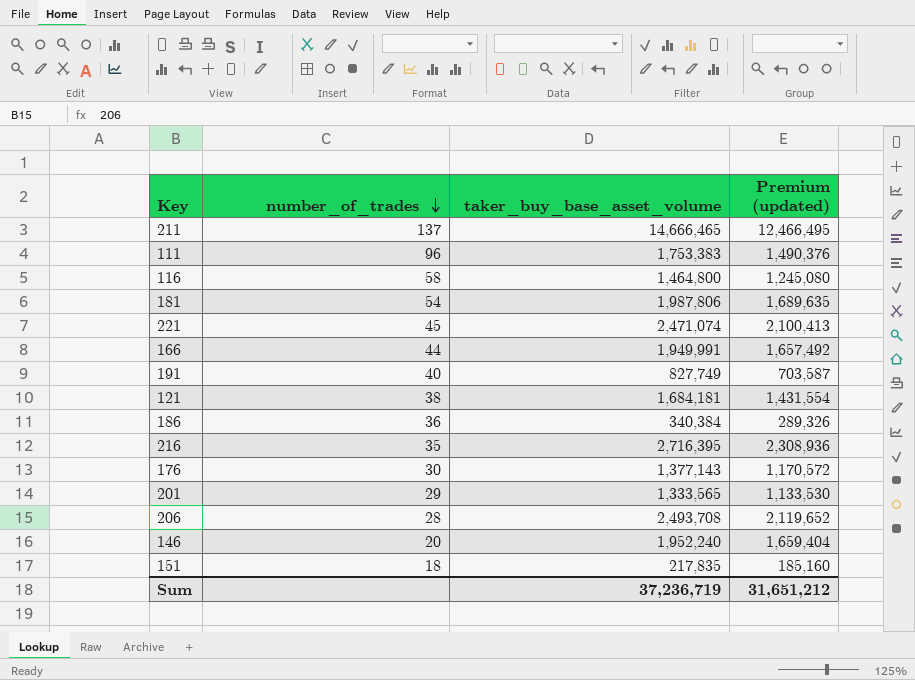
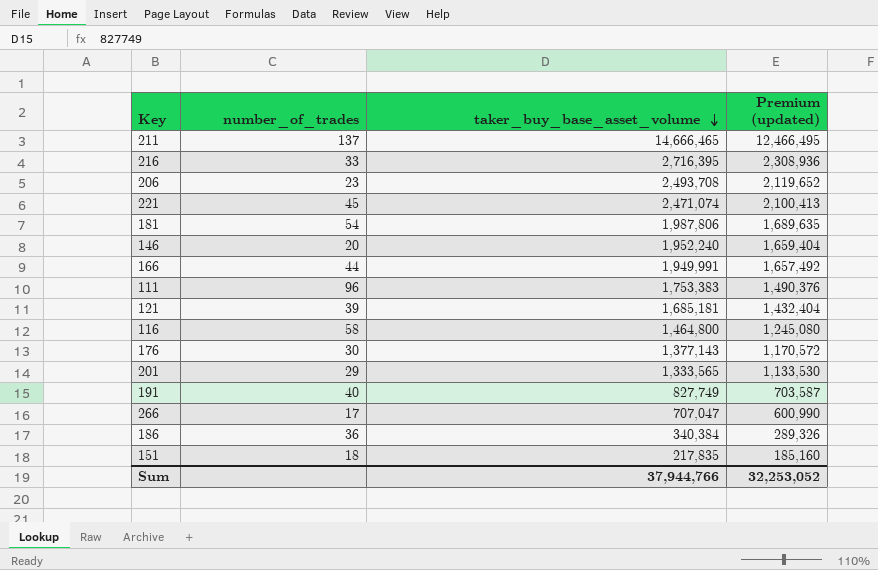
row order: number_of_trades descending -> taker_buy_base_asset_volume descending
216 | number_of_trades: 35 -> 33
206 | number_of_trades: 28 -> 23
121 | number_of_trades: 38 -> 39
121 | taker_buy_base_asset_volume: 1,684,181 -> 1,685,181
121 | Premium (updated): 1,431,554 -> 1,432,404
row 266: none -> 17 | 707,047 | 600,990
Sum | taker_buy_base_asset_volume: 37,236,719 -> 37,944,766
Sum | Premium (updated): 31,651,212 -> 32,253,052

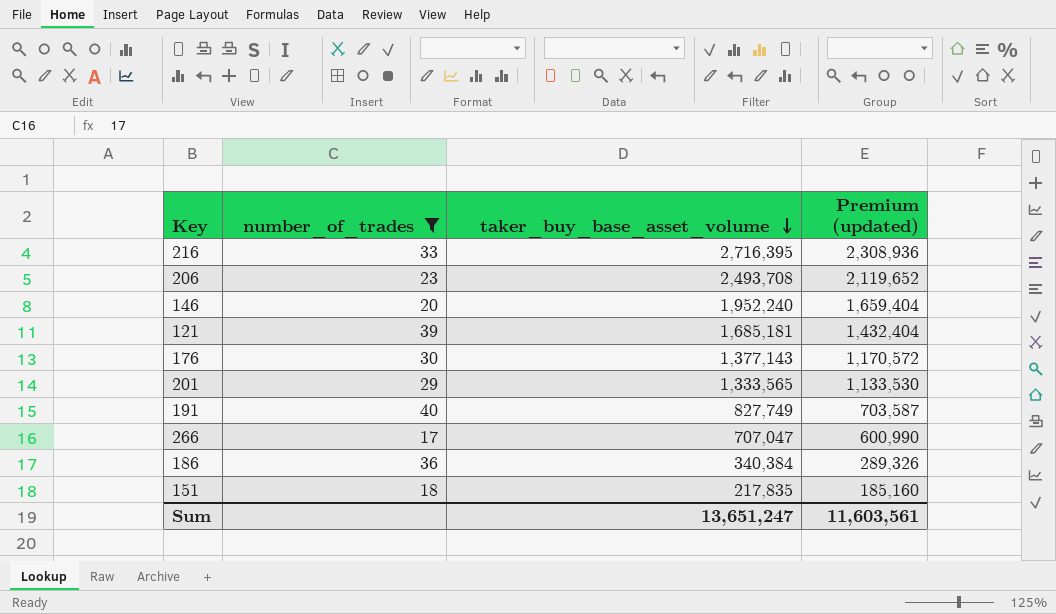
filter: none -> number_of_trades <= 40
Sum | taker_buy_base_asset_volume: 37,944,766 -> 13,651,247
Sum | Premium (updated): 32,253,052 -> 11,603,561

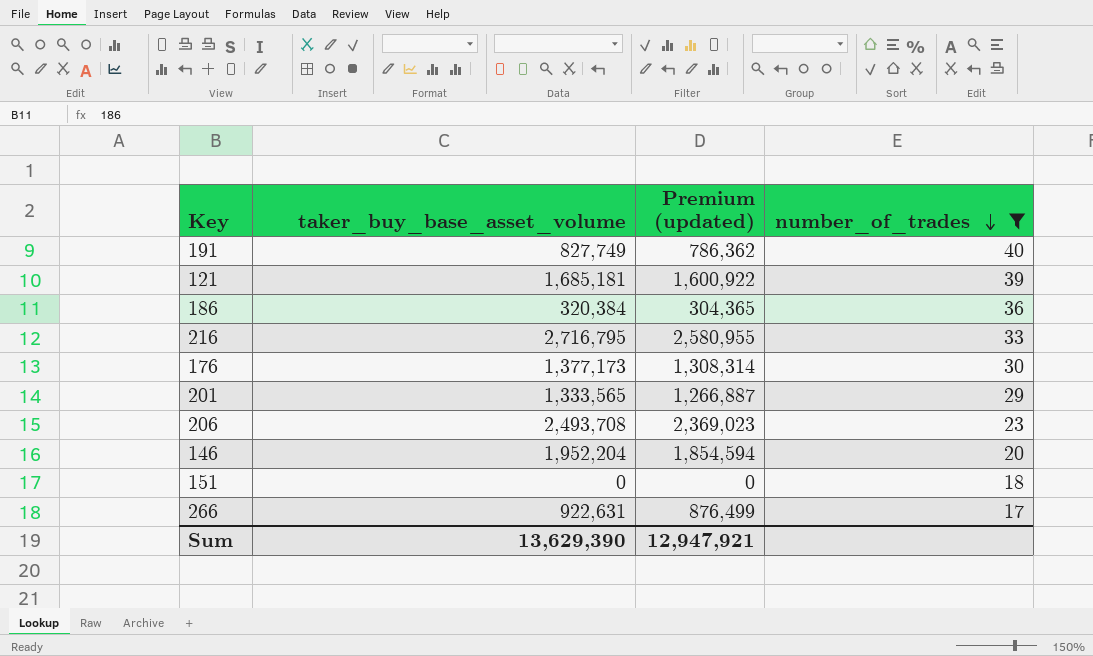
row order: taker_buy_base_asset_volume descending -> number_of_trades descending
column Premium (updated) | formula: [taker_buy_base_asset_volume] * 0.85 -> [taker_buy_base_asset_volume] * 0.95
column number_of_trades | position: 2 -> 4
186 | taker_buy_base_asset_volume: 340,384 -> 320,384
216 | taker_buy_base_asset_volume: 2,716,395 -> 2,716,795
176 | taker_buy_base_asset_volume: 1,377,143 -> 1,377,173
146 | taker_buy_base_asset_volume: 1,952,240 -> 1,952,204
151 | taker_buy_base_asset_volume: 217,835 -> 0
266 | taker_buy_base_asset_volume: 707,047 -> 922,631
Sum | taker_buy_base_asset_volume: 13,651,247 -> 13,629,390
Sum | Premium (updated): 11,603,561 -> 12,947,921

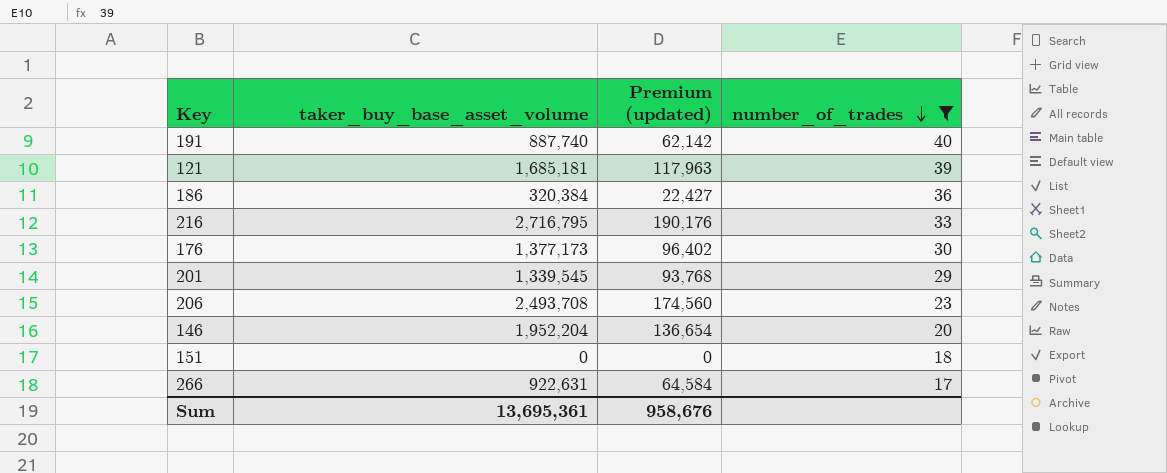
column Premium (updated) | formula: [taker_buy_base_asset_volume] * 0.95 -> [taker_buy_base_asset_volume] * 0.07
191 | taker_buy_base_asset_volume: 827,749 -> 887,740
201 | taker_buy_base_asset_volume: 1,333,565 -> 1,339,545
Sum | taker_buy_base_asset_volume: 13,629,390 -> 13,695,361
Sum | Premium (updated): 12,947,921 -> 958,676

